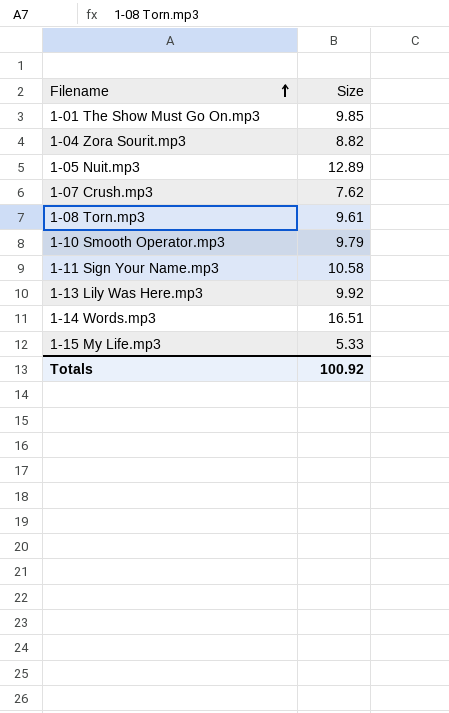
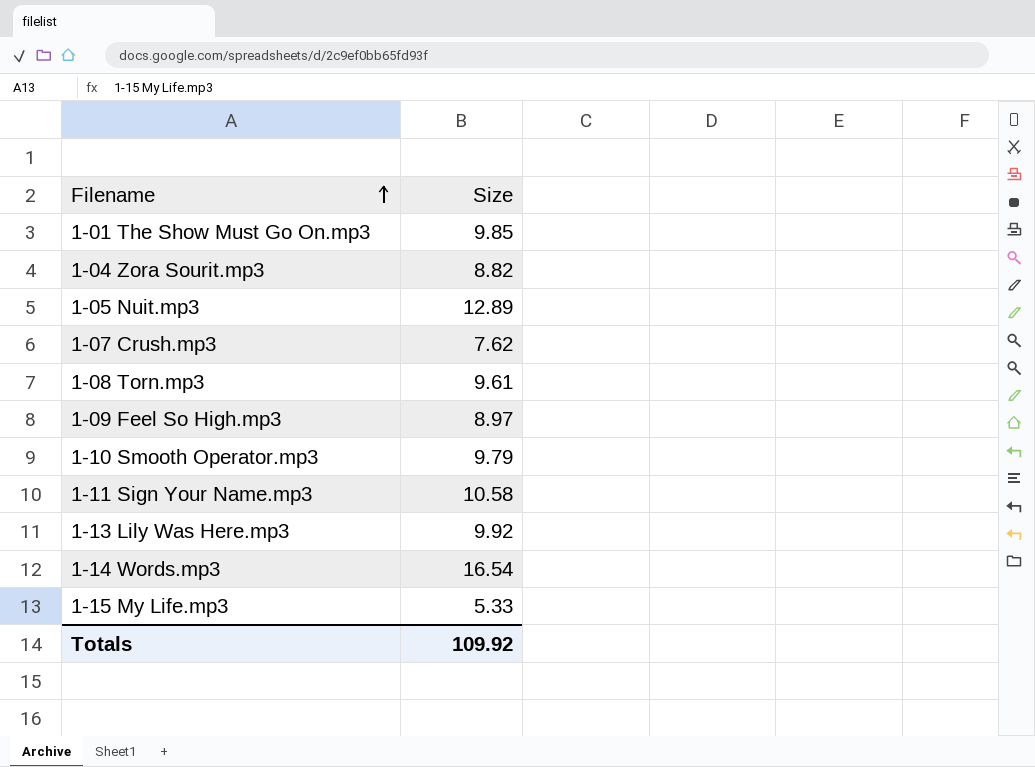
row 1-09 Feel So High.mp3: none -> 8.97
1-14 Words.mp3 | Size: 16.51 -> 16.54
Totals | Size: 100.92 -> 109.92

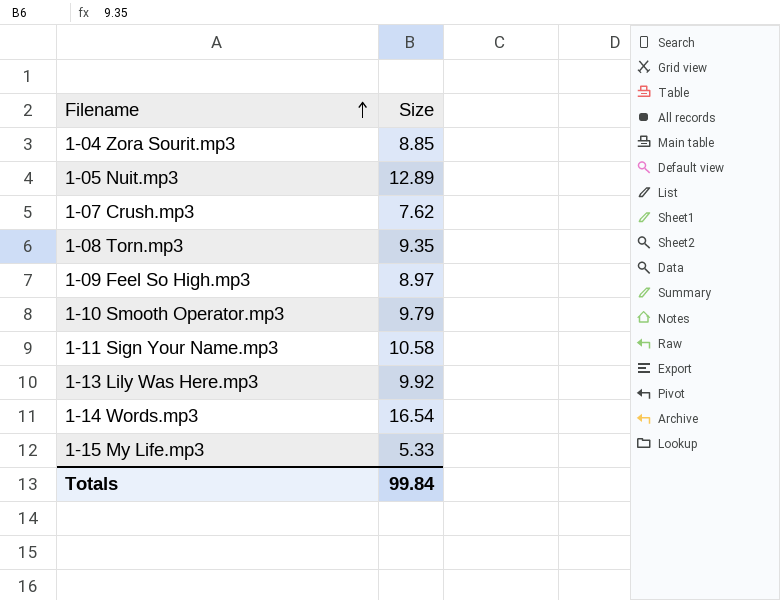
row 1-01 The Show Must Go On.mp3: 9.85 -> none
1-04 Zora Sourit.mp3 | Size: 8.82 -> 8.85
1-08 Torn.mp3 | Size: 9.61 -> 9.35
Totals | Size: 109.92 -> 99.84

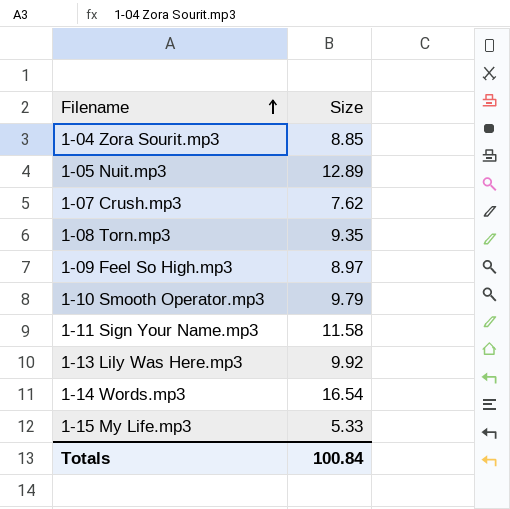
1-11 Sign Your Name.mp3 | Size: 10.58 -> 11.58
Totals | Size: 99.84 -> 100.84

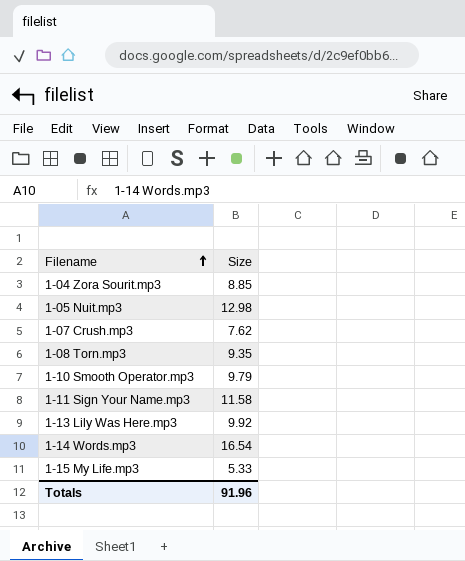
row 1-09 Feel So High.mp3: 8.97 -> none
1-05 Nuit.mp3 | Size: 12.89 -> 12.98
Totals | Size: 100.84 -> 91.96

